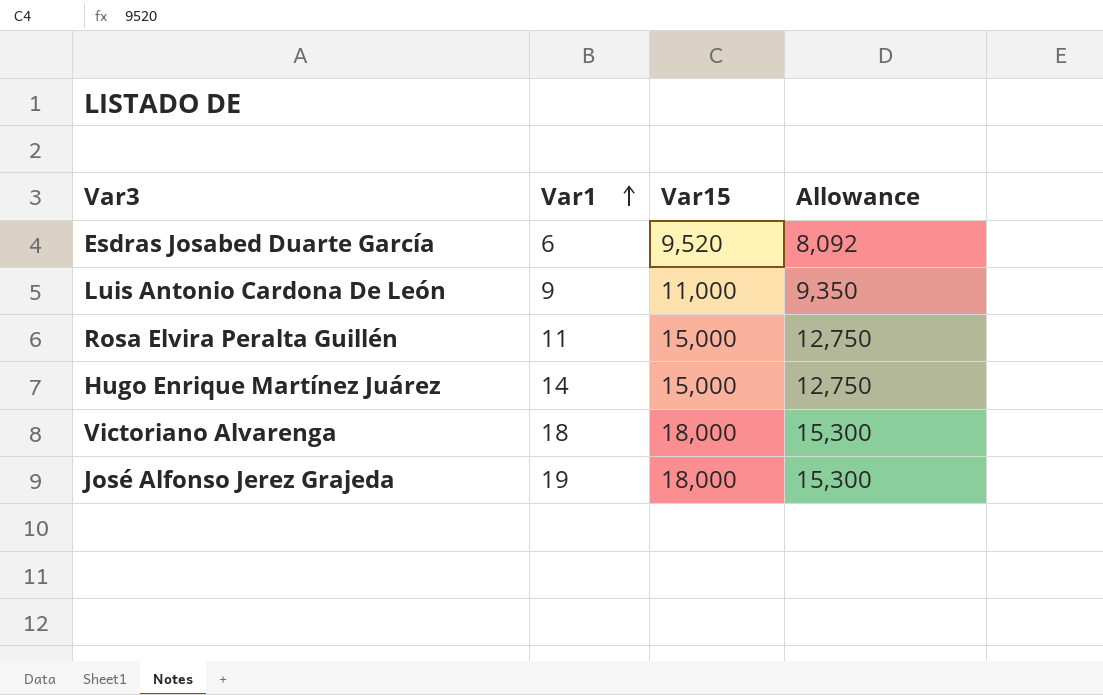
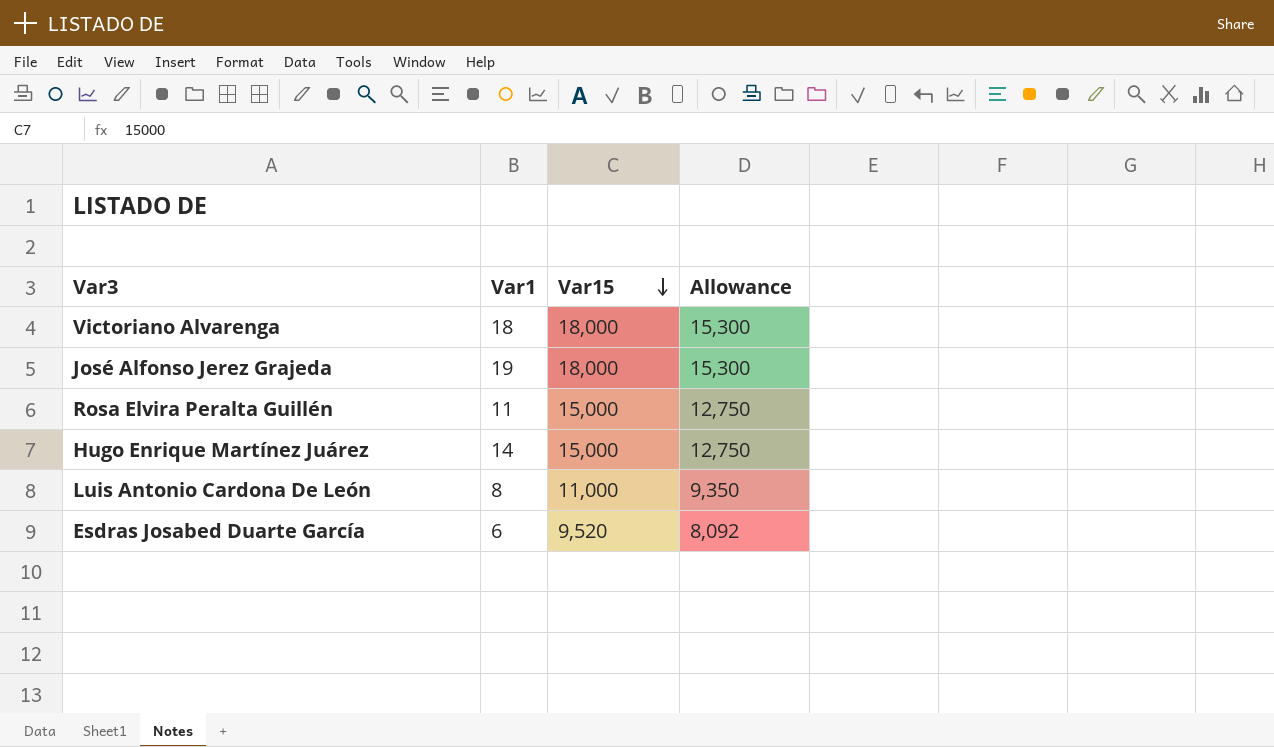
row order: Var1 ascending -> Var15 descending
Luis Antonio Cardona De León | Var1: 9 -> 8

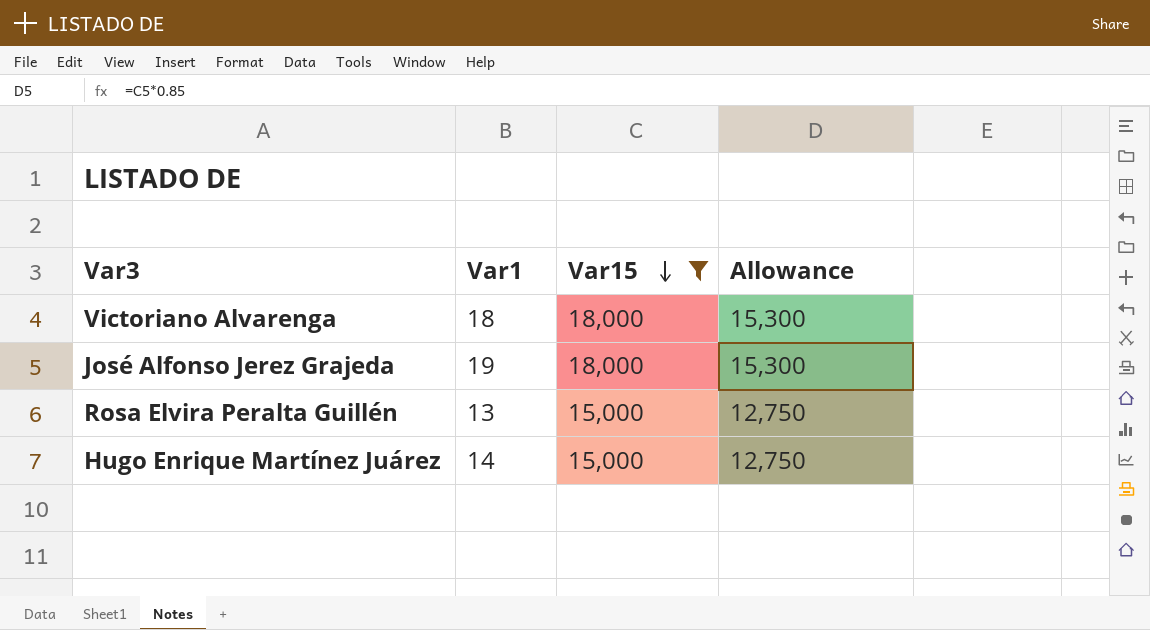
filter: none -> Var15 >= 15,000
Rosa Elvira Peralta Guillén | Var1: 11 -> 13

